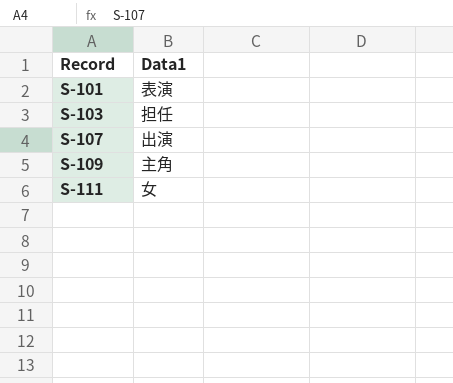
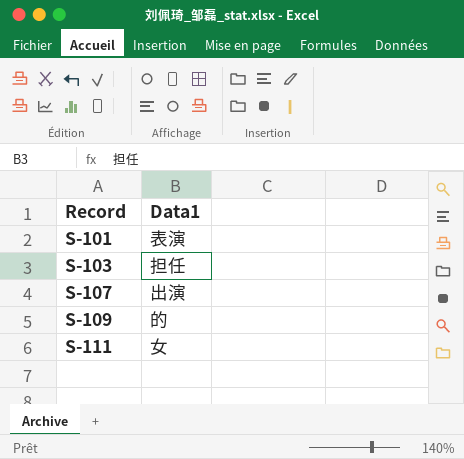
S-109 | Data1: 主角 -> 的

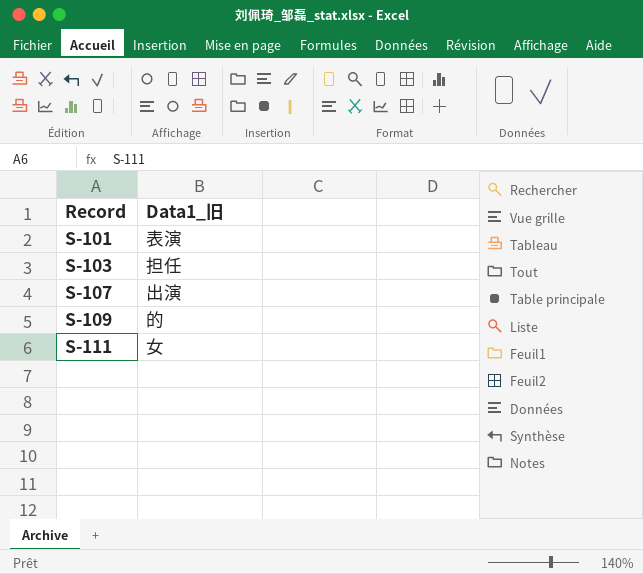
column name: Data1 -> Data1_旧

